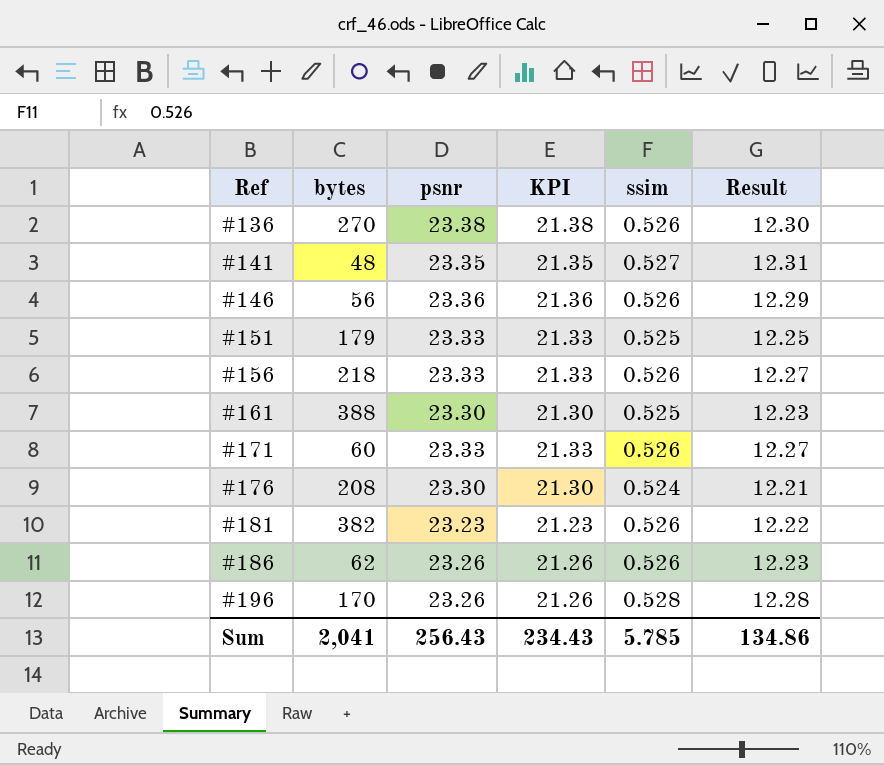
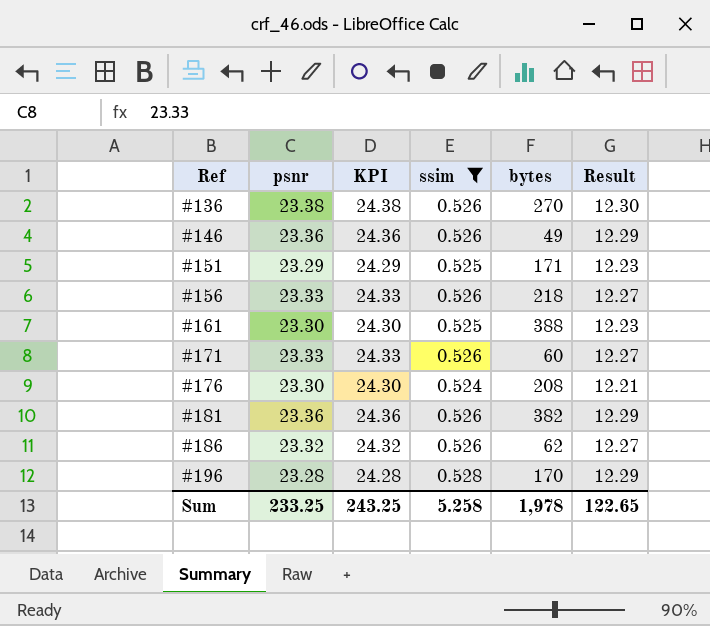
filter: none -> ssim != 0.527
column KPI | formula: [psnr] - 2 -> [psnr] + 1
column bytes | position: 2 -> 5
#146 | bytes: 56 -> 49
#151 | psnr: 23.33 -> 23.29
#151 | bytes: 179 -> 171
#151 | Result: 12.25 -> 12.23
#181 | psnr: 23.23 -> 23.36
#181 | Result: 12.22 -> 12.29
#186 | psnr: 23.26 -> 23.32
#186 | Result: 12.23 -> 12.27
#196 | psnr: 23.26 -> 23.28
#196 | Result: 12.28 -> 12.29
Sum | psnr: 256.43 -> 233.25
Sum | KPI: 234.43 -> 243.25
Sum | ssim: 5.785 -> 5.258
Sum | bytes: 2,041 -> 1,978
Sum | Result: 134.86 -> 122.65

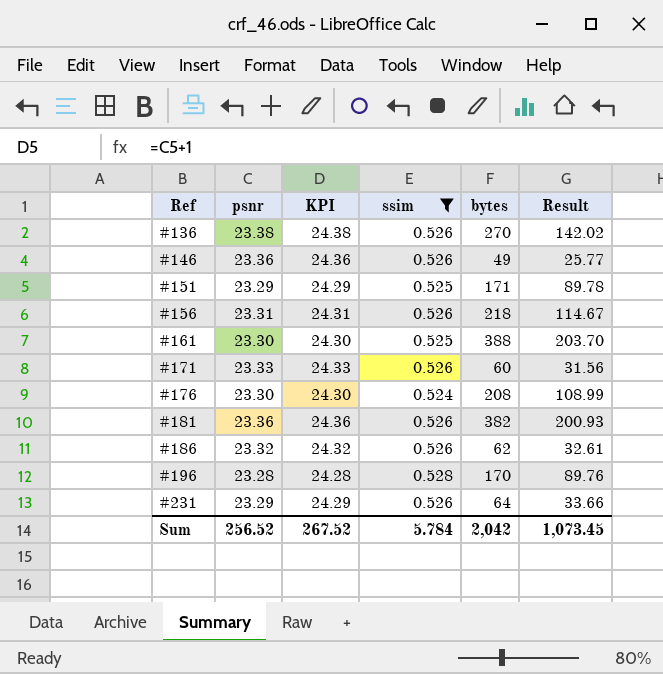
column Result | formula: [psnr] * [ssim] -> [ssim] * [bytes]
#156 | psnr: 23.33 -> 23.31
#156 | KPI: 24.33 -> 24.31
row #231: none -> 23.29 | 24.29 | 0.526 | 64 | 33.66
Sum | psnr: 233.25 -> 256.52
Sum | KPI: 243.25 -> 267.52
Sum | ssim: 5.258 -> 5.784
Sum | bytes: 1,978 -> 2,042
Sum | Result: 122.65 -> 1,073.45

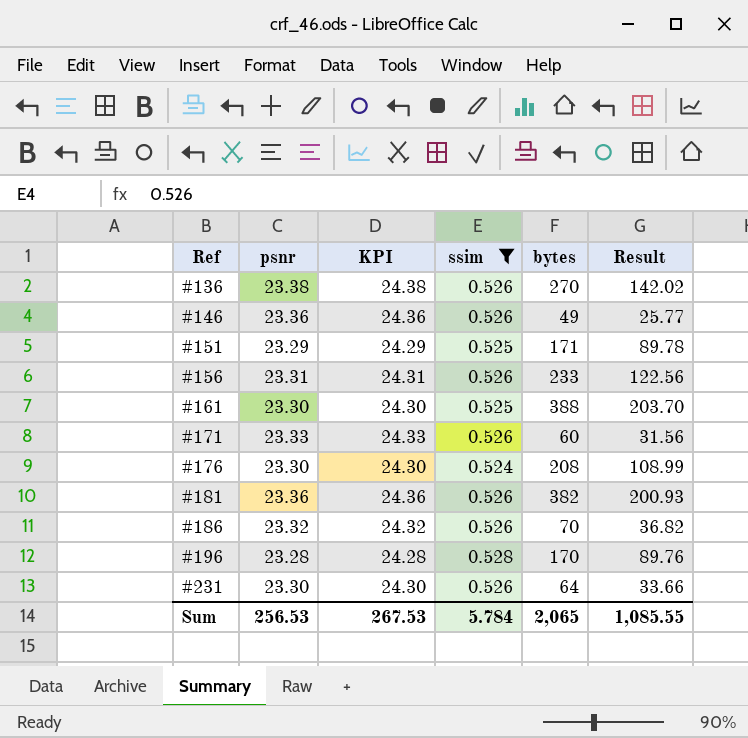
#156 | bytes: 218 -> 233
#156 | Result: 114.67 -> 122.56
#186 | bytes: 62 -> 70
#186 | Result: 32.61 -> 36.82
#231 | psnr: 23.29 -> 23.30
#231 | KPI: 24.29 -> 24.30
Sum | psnr: 256.52 -> 256.53
Sum | KPI: 267.52 -> 267.53
Sum | bytes: 2,042 -> 2,065
Sum | Result: 1,073.45 -> 1,085.55

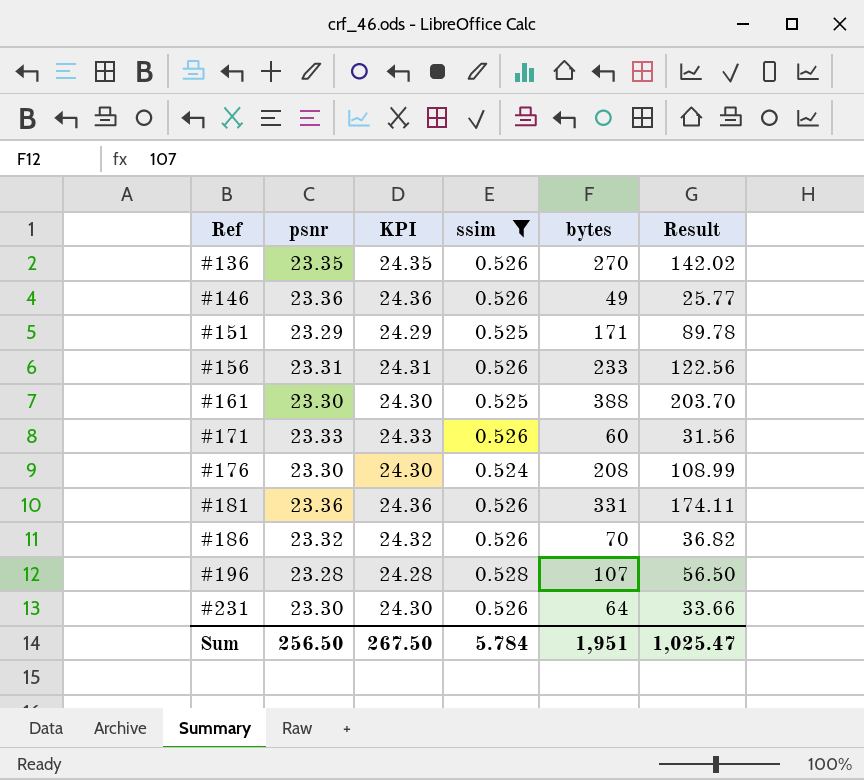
#136 | psnr: 23.38 -> 23.35
#136 | KPI: 24.38 -> 24.35
#181 | bytes: 382 -> 331
#181 | Result: 200.93 -> 174.11
#196 | bytes: 170 -> 107
#196 | Result: 89.76 -> 56.50
Sum | psnr: 256.53 -> 256.50
Sum | KPI: 267.53 -> 267.50
Sum | bytes: 2,065 -> 1,951
Sum | Result: 1,085.55 -> 1,025.47

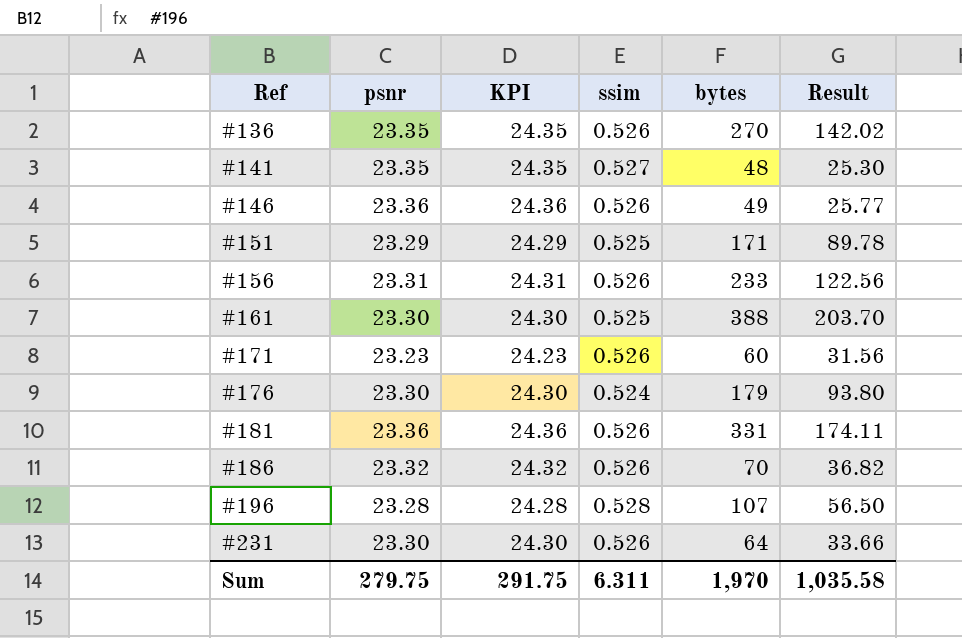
filter: ssim != 0.527 -> none
#171 | psnr: 23.33 -> 23.23
#171 | KPI: 24.33 -> 24.23
#176 | bytes: 208 -> 179
#176 | Result: 108.99 -> 93.80
Sum | psnr: 256.50 -> 279.75
Sum | KPI: 267.50 -> 291.75
Sum | ssim: 5.784 -> 6.311
Sum | bytes: 1,951 -> 1,970
Sum | Result: 1,025.47 -> 1,035.58

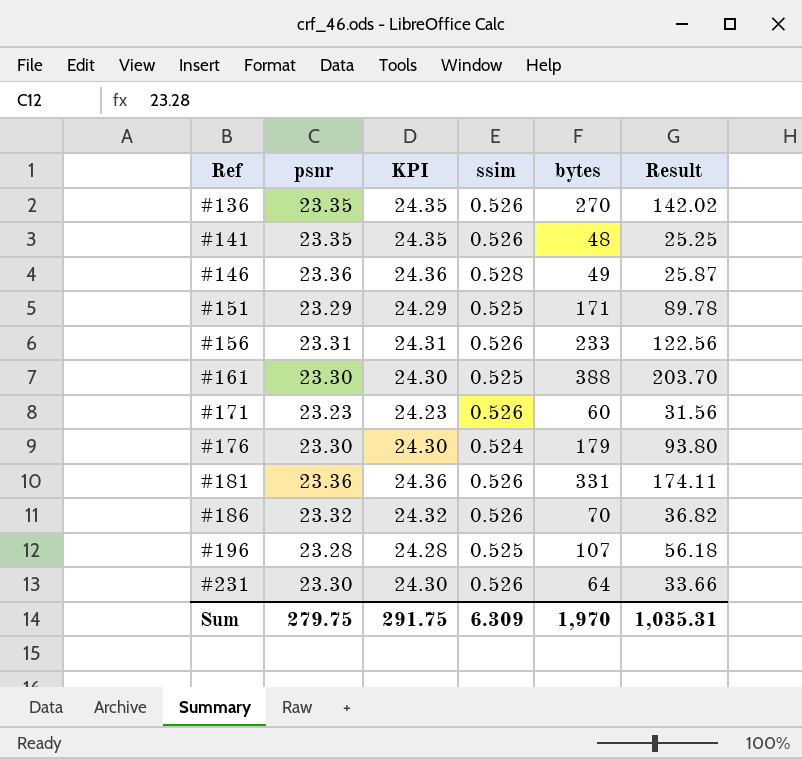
#141 | ssim: 0.527 -> 0.526
#141 | Result: 25.30 -> 25.25
#146 | ssim: 0.526 -> 0.528
#146 | Result: 25.77 -> 25.87
#196 | ssim: 0.528 -> 0.525
#196 | Result: 56.50 -> 56.18
Sum | ssim: 6.311 -> 6.309
Sum | Result: 1,035.58 -> 1,035.31

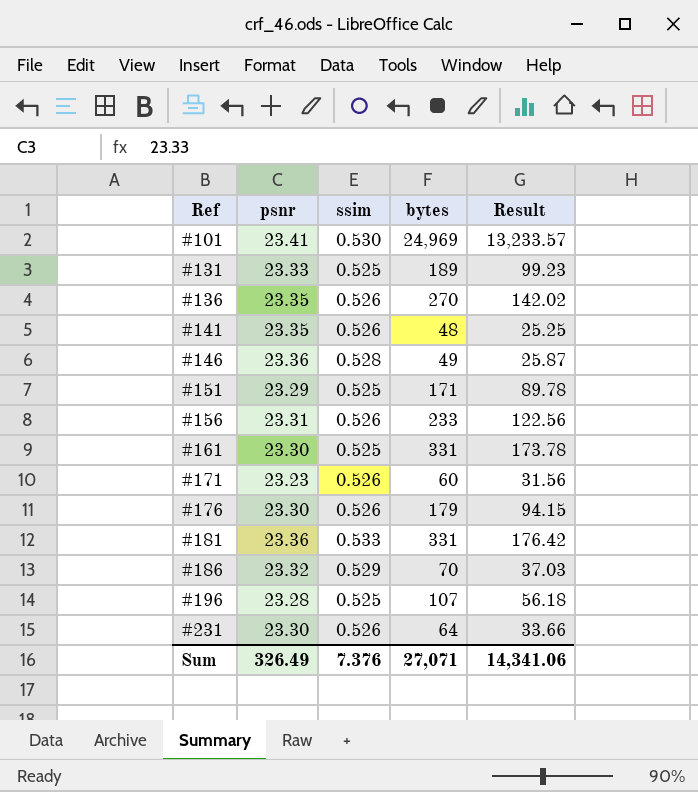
column KPI | formula: [psnr] + 1 -> none
row #101: none -> 23.41 | 0.530 | 24,969 | 13,233.57
row #131: none -> 23.33 | 0.525 | 189 | 99.23
#161 | bytes: 388 -> 331
#161 | Result: 203.70 -> 173.78
#176 | ssim: 0.524 -> 0.526
#176 | Result: 93.80 -> 94.15
#181 | ssim: 0.526 -> 0.533
#181 | Result: 174.11 -> 176.42
#186 | ssim: 0.526 -> 0.529
#186 | Result: 36.82 -> 37.03
Sum | psnr: 279.75 -> 326.49
Sum | ssim: 6.309 -> 7.376
Sum | bytes: 1,970 -> 27,071
Sum | Result: 1,035.31 -> 14,341.06

